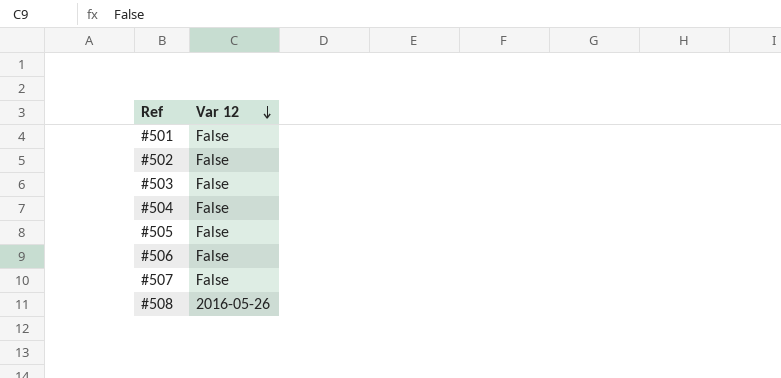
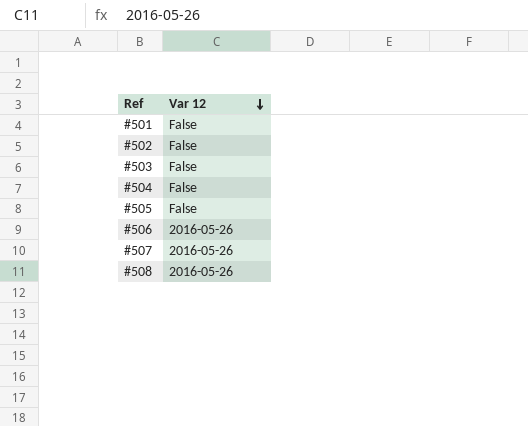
#506 | Var 12: False -> 2016-05-26
#507 | Var 12: False -> 2016-05-26

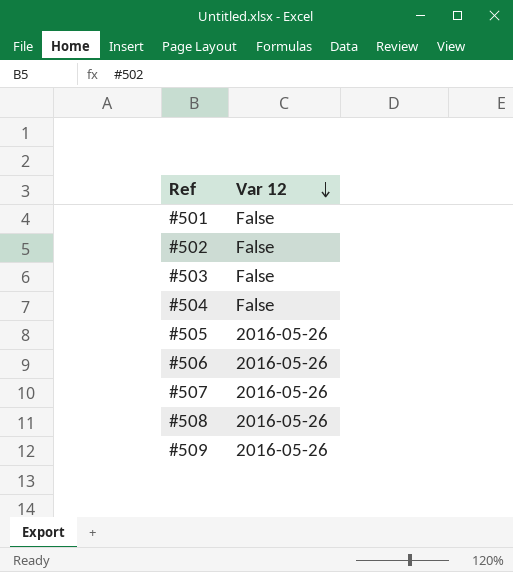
#505 | Var 12: False -> 2016-05-26
row #509: none -> 2016-05-26

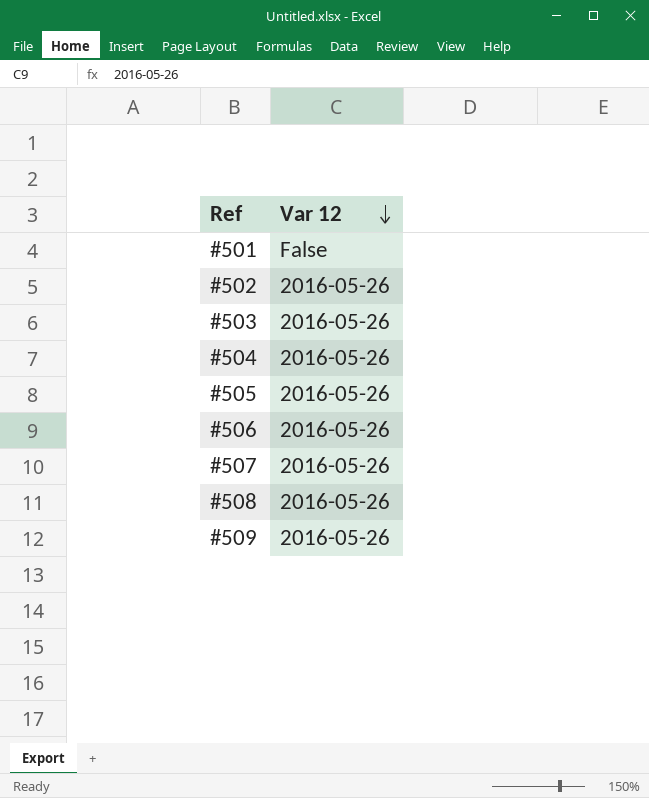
#502 | Var 12: False -> 2016-05-26
#503 | Var 12: False -> 2016-05-26
#504 | Var 12: False -> 2016-05-26

